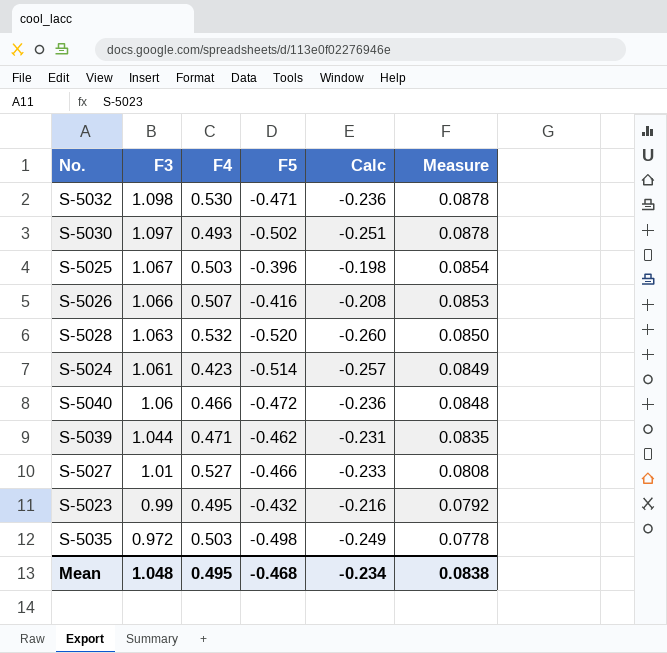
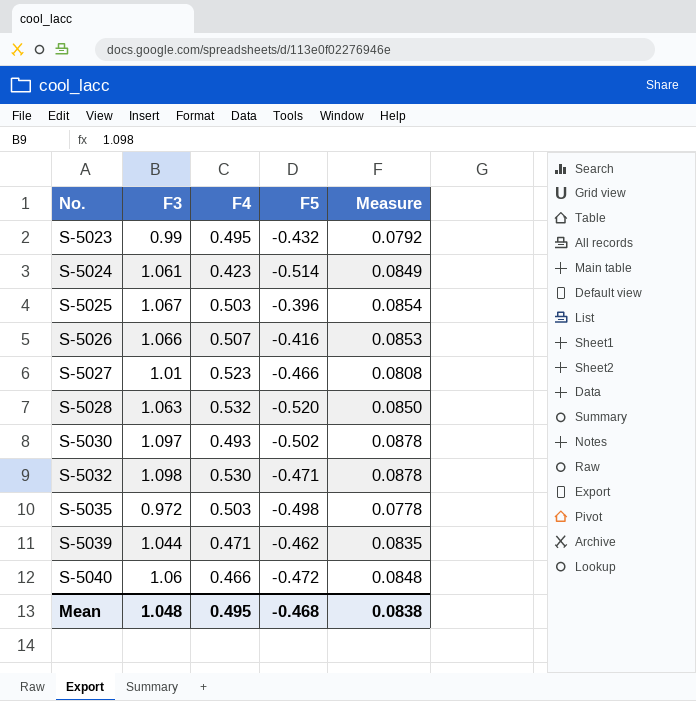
row order: F3 descending -> No. ascending
column Calc | formula: [F5] * 0.5 -> none
S-5027 | F4: 0.527 -> 0.523

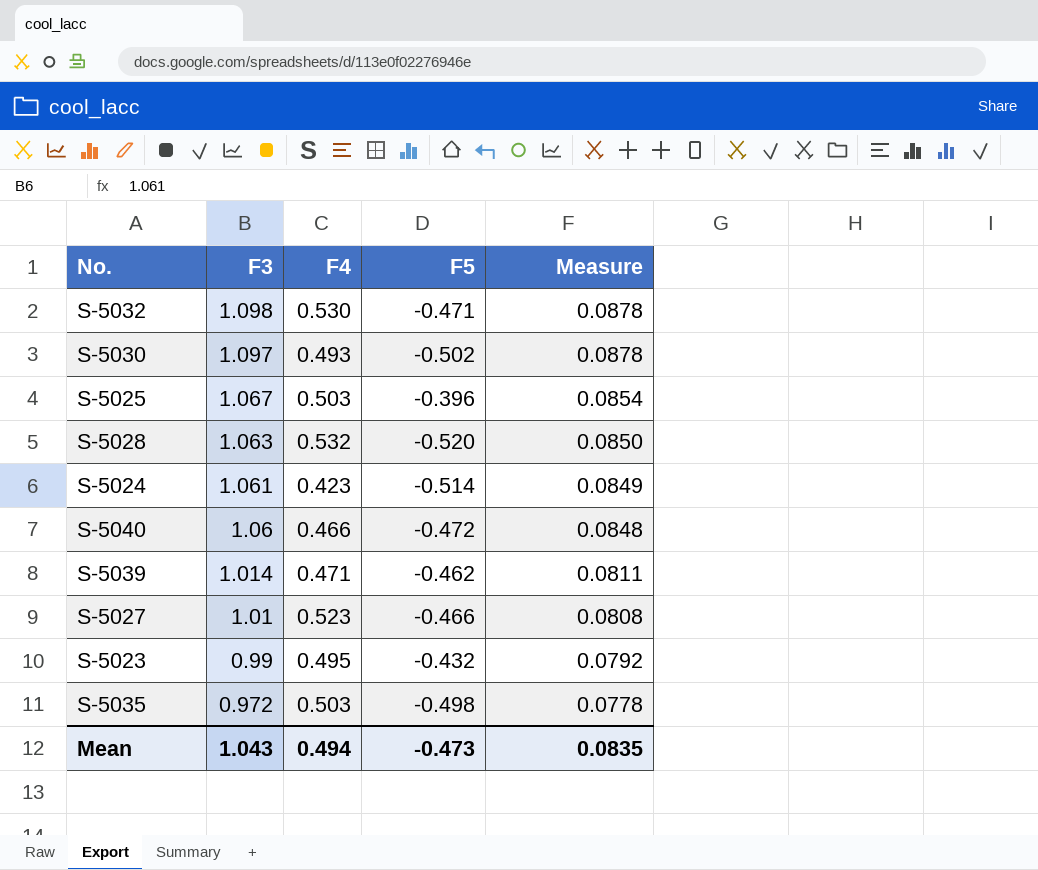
row order: No. ascending -> F3 descending
row S-5026: 1.066 | 0.507 | -0.416 | 0.0853 -> none
S-5039 | F3: 1.044 -> 1.014
S-5039 | Measure: 0.0835 -> 0.0811
Mean | F3: 1.048 -> 1.043
Mean | F4: 0.495 -> 0.494
Mean | F5: -0.468 -> -0.473
Mean | Measure: 0.0838 -> 0.0835

